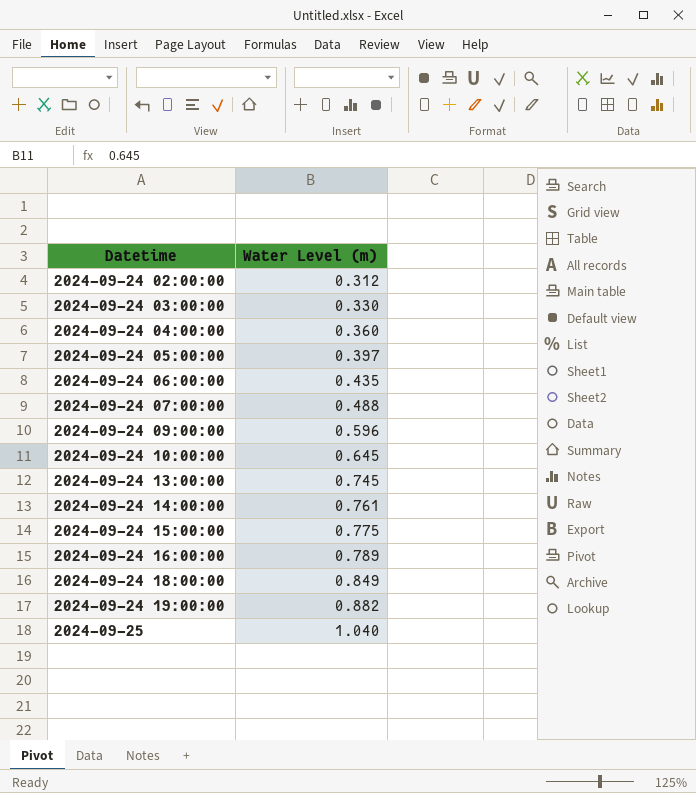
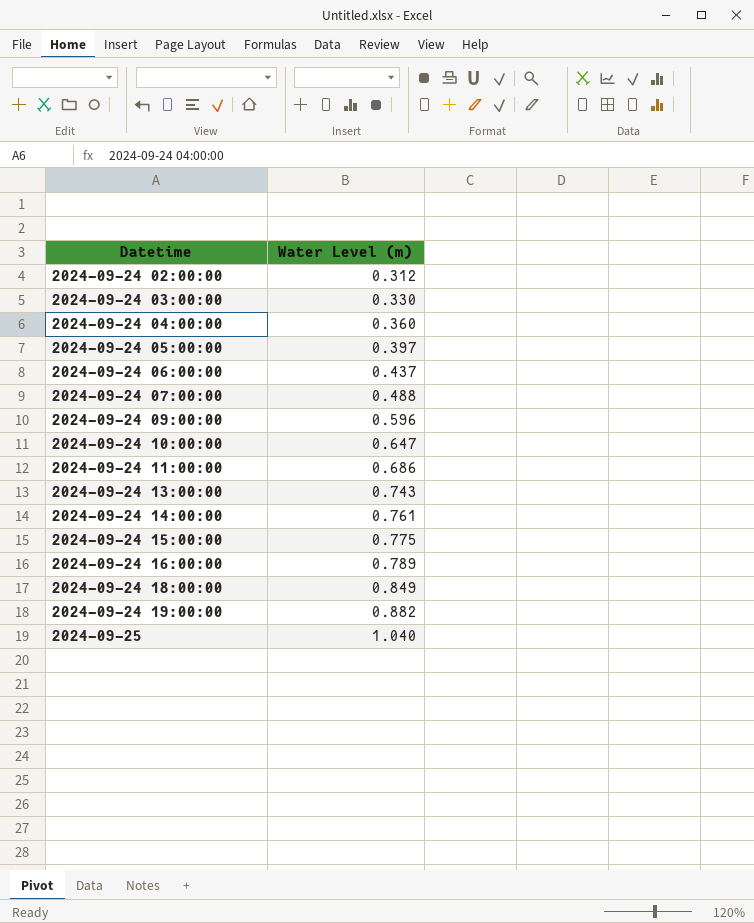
2024-09-24 06:00:00 | Water Level (m): 0.435 -> 0.437
2024-09-24 10:00:00 | Water Level (m): 0.645 -> 0.647
row 2024-09-24 11:00:00: none -> 0.686
2024-09-24 13:00:00 | Water Level (m): 0.745 -> 0.743

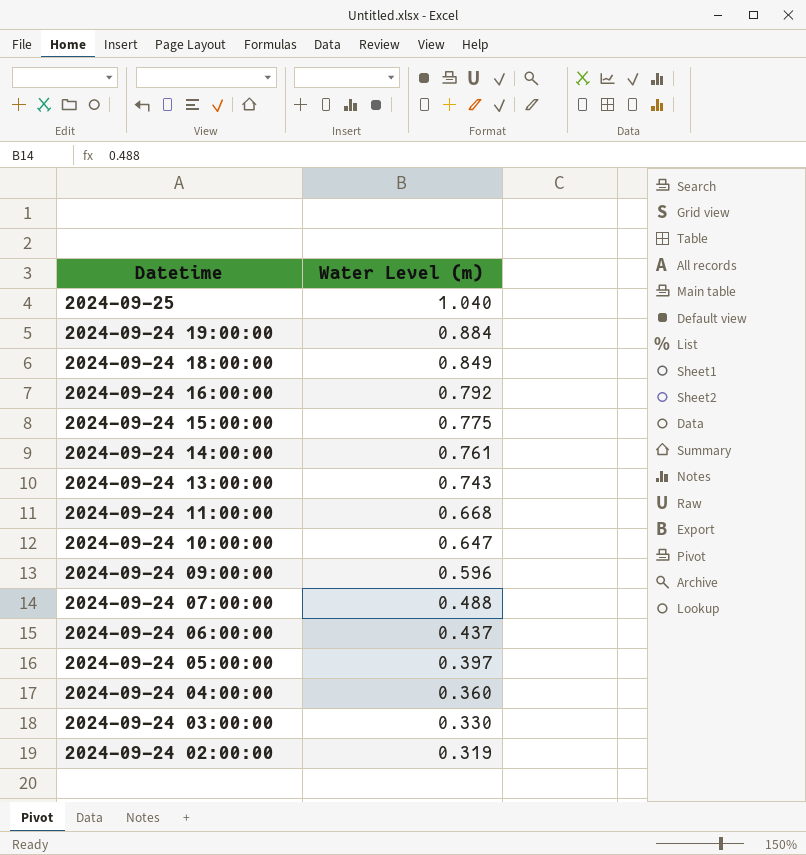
row order: Datetime ascending -> Datetime descending
2024-09-24 19:00:00 | Water Level (m): 0.882 -> 0.884
2024-09-24 16:00:00 | Water Level (m): 0.789 -> 0.792
2024-09-24 11:00:00 | Water Level (m): 0.686 -> 0.668
2024-09-24 02:00:00 | Water Level (m): 0.312 -> 0.319

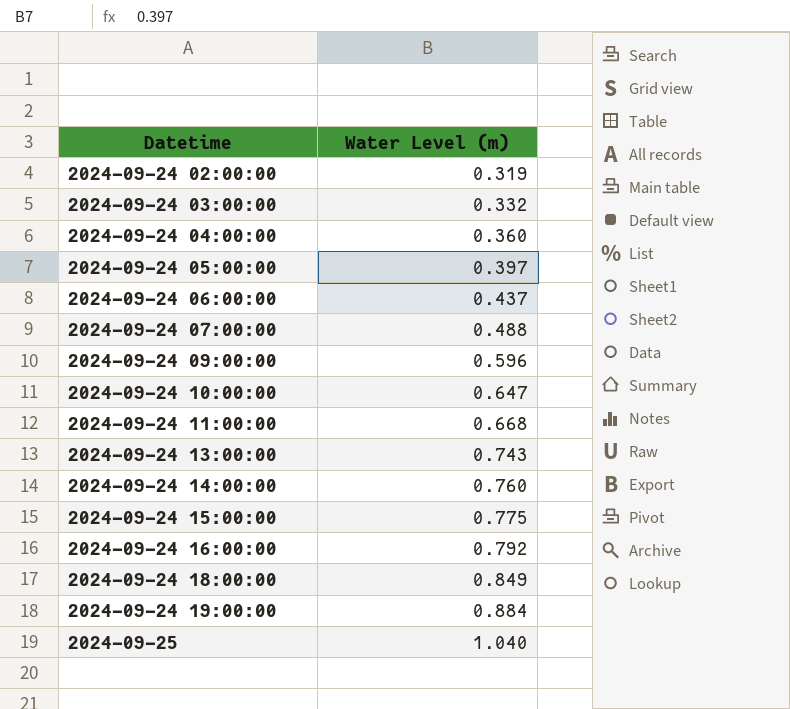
row order: Datetime descending -> Datetime ascending
2024-09-24 03:00:00 | Water Level (m): 0.330 -> 0.332
2024-09-24 14:00:00 | Water Level (m): 0.761 -> 0.760

